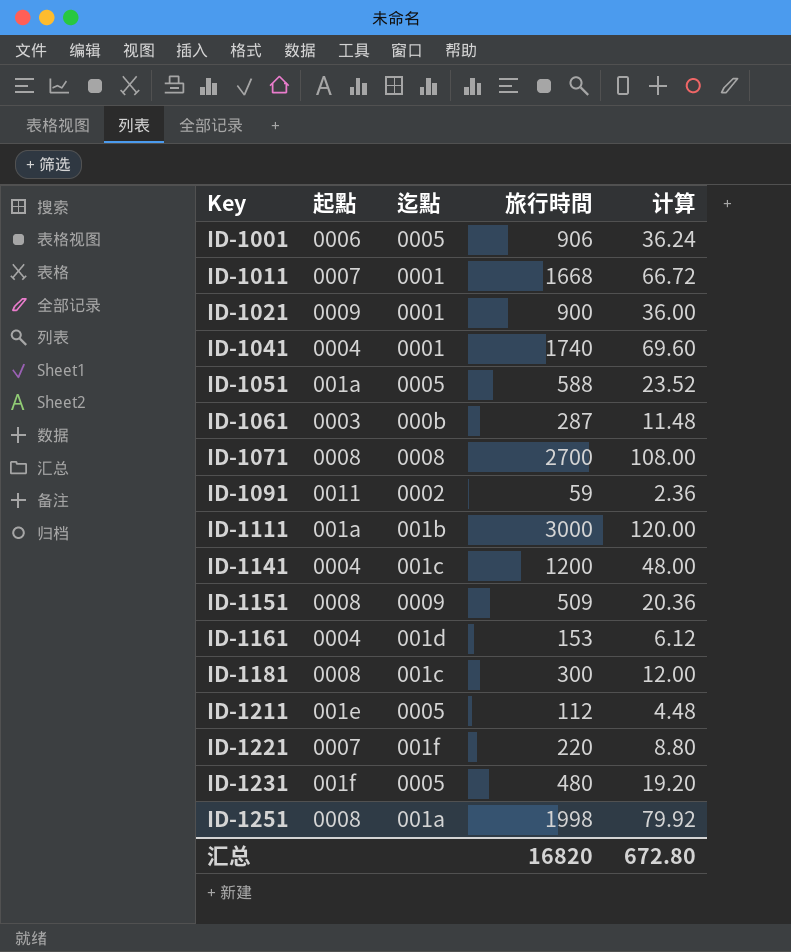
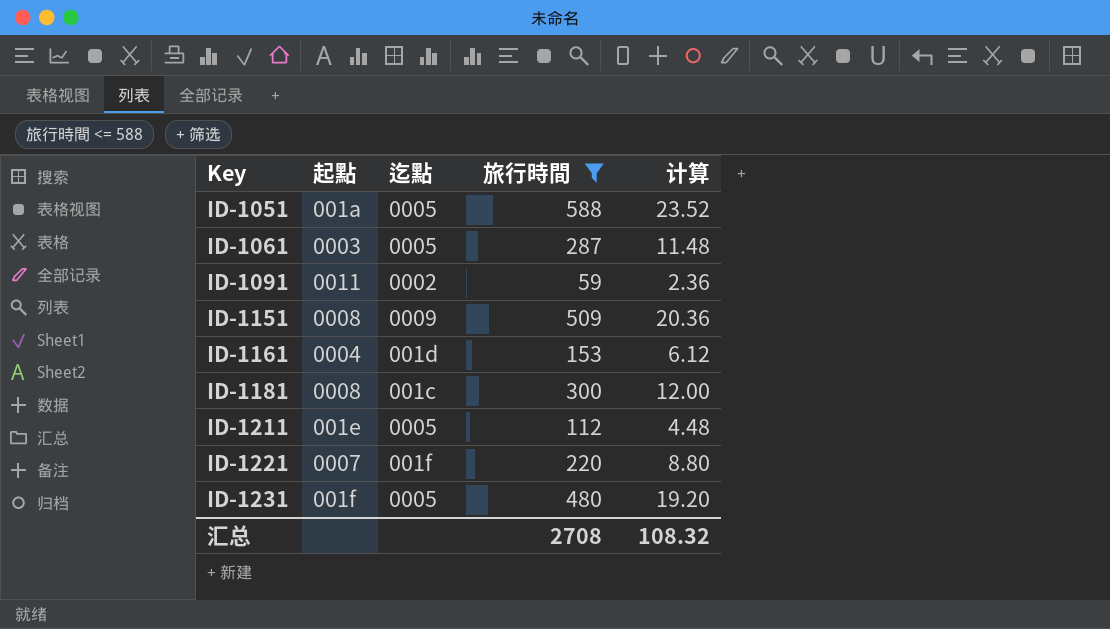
filter: none -> 旅行時間 <= 588
ID-1061 | 迄點: 000b -> 0005
汇总 | 旅行時間: 16820 -> 2708
汇总 | 计算: 672.80 -> 108.32

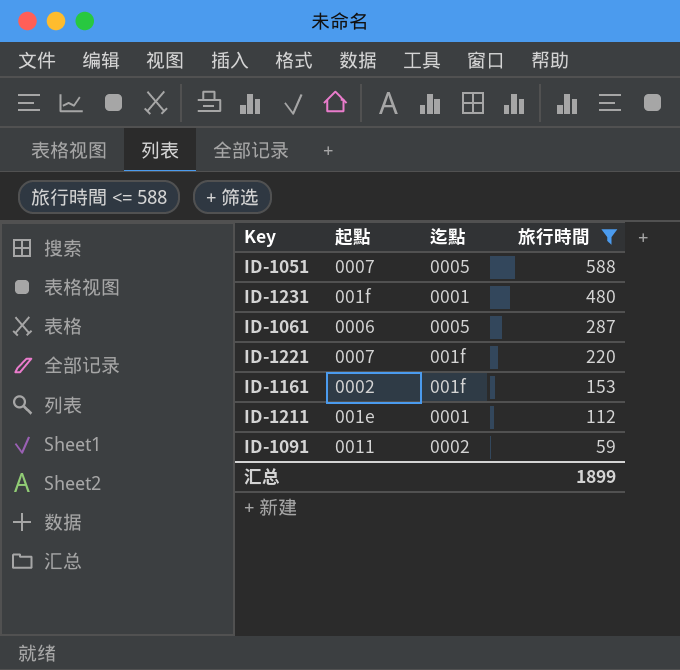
row order: Key ascending -> 旅行時間 descending
column 计算 | formula: [旅行時間] * 0.04 -> none
row ID-1151: 0008 | 0009 | 509 | 20.36 -> none
row ID-1181: 0008 | 001c | 300 | 12.00 -> none
ID-1051 | 起點: 001a -> 0007
ID-1231 | 迄點: 0005 -> 0001
ID-1061 | 起點: 0003 -> 0006
ID-1161 | 起點: 0004 -> 0002
ID-1161 | 迄點: 001d -> 001f
ID-1211 | 迄點: 0005 -> 0001
汇总 | 旅行時間: 2708 -> 1899

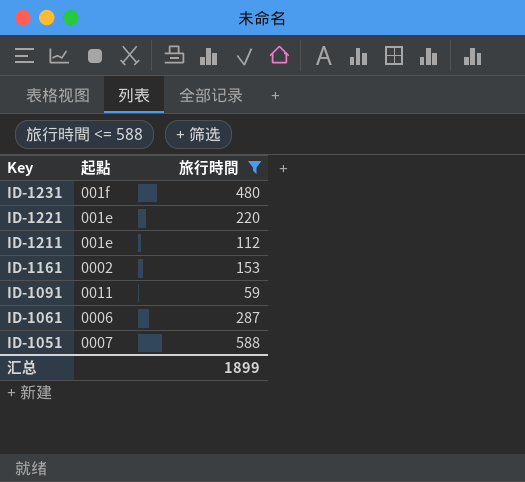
row order: 旅行時間 descending -> Key descending
column 迄點 | position: 3 -> none
ID-1221 | 起點: 0007 -> 001e

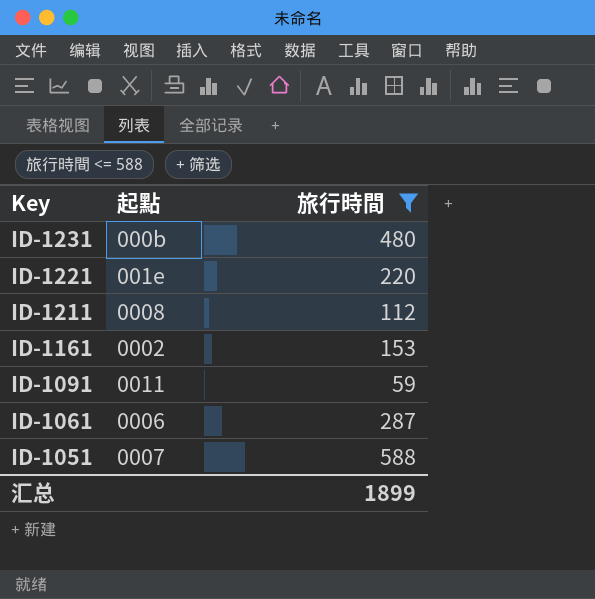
ID-1231 | 起點: 001f -> 000b
ID-1211 | 起點: 001e -> 0008

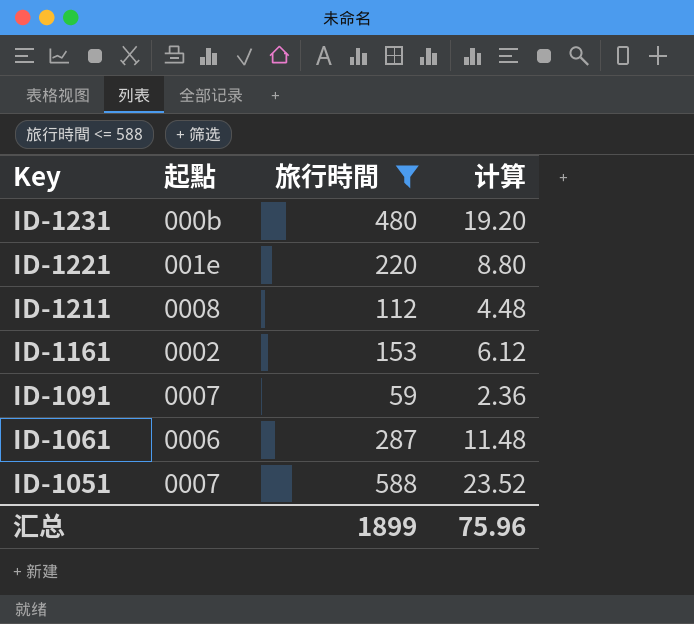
column 计算 | formula: none -> [旅行時間] * 0.04
ID-1091 | 起點: 0011 -> 0007

